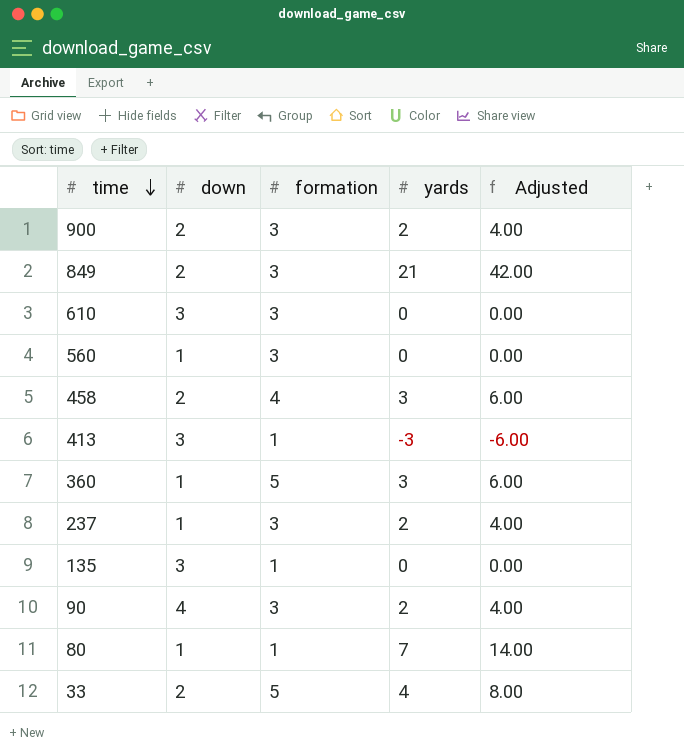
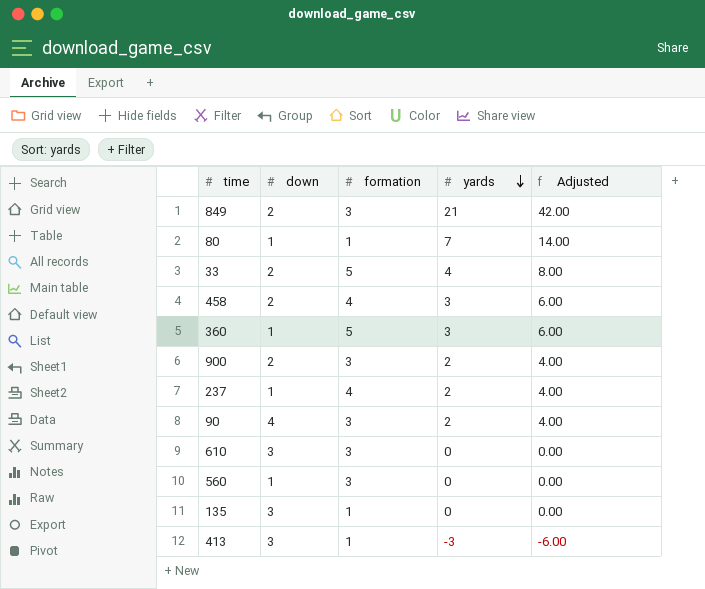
row order: time descending -> yards descending
237 | formation: 3 -> 4

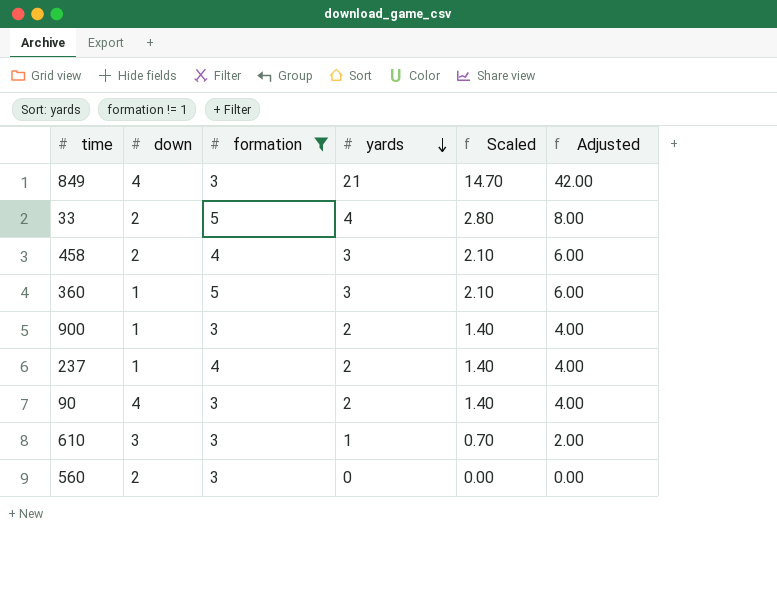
filter: none -> formation != 1
column Scaled | formula: none -> [yards] * 0.7
849 | down: 2 -> 4
900 | down: 2 -> 1
610 | yards: 0 -> 1
610 | Adjusted: 0.00 -> 2.00
560 | down: 1 -> 2

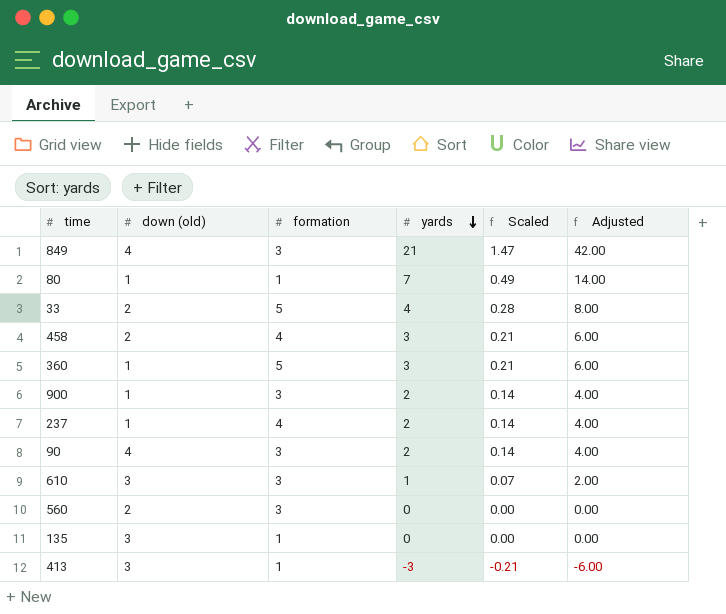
filter: formation != 1 -> none
column name: down -> down (old)
column Scaled | formula: [yards] * 0.7 -> [yards] * 0.07

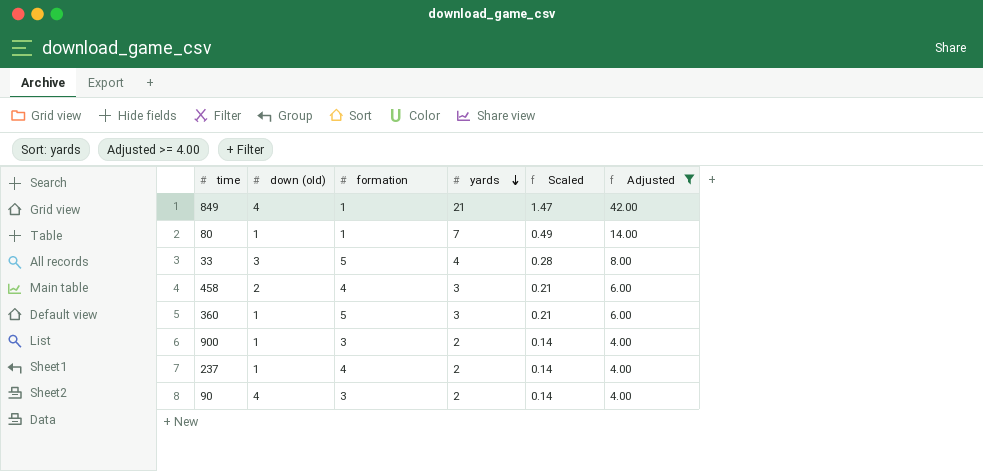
filter: none -> Adjusted >= 4.00
849 | formation: 3 -> 1
33 | down (old): 2 -> 3

